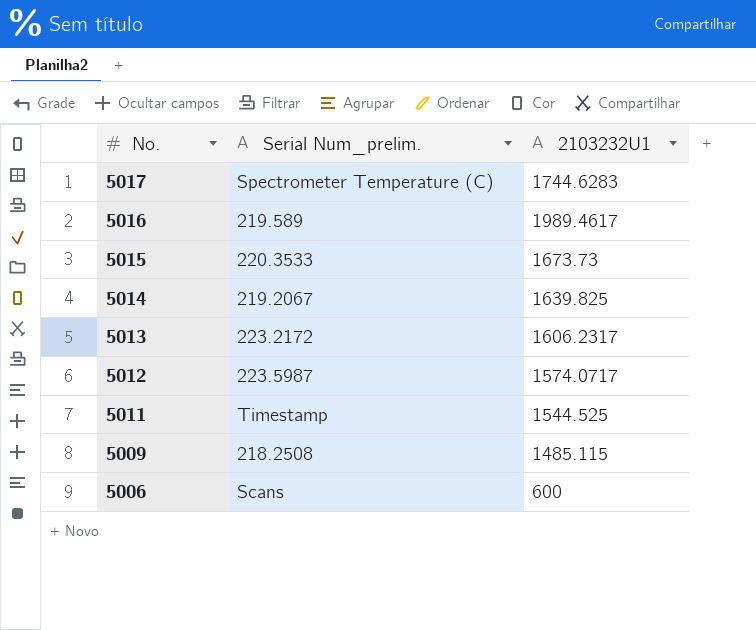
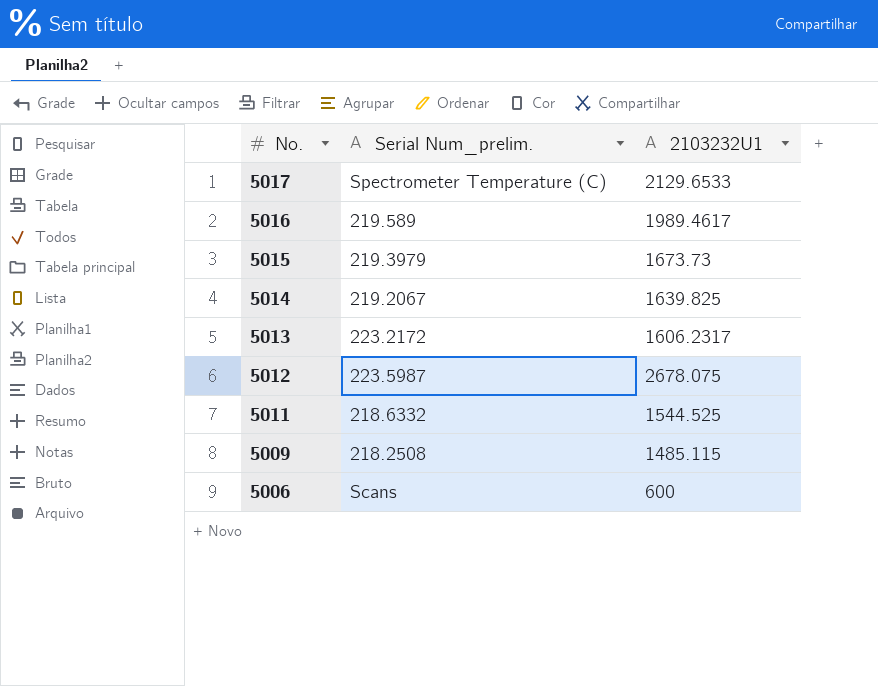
5017 | 2103232U1: 1744.6283 -> 2129.6533
5015 | Serial Num_prelim.: 220.3533 -> 219.3979
5012 | 2103232U1: 1574.0717 -> 2678.075
5011 | Serial Num_prelim.: Timestamp -> 218.6332

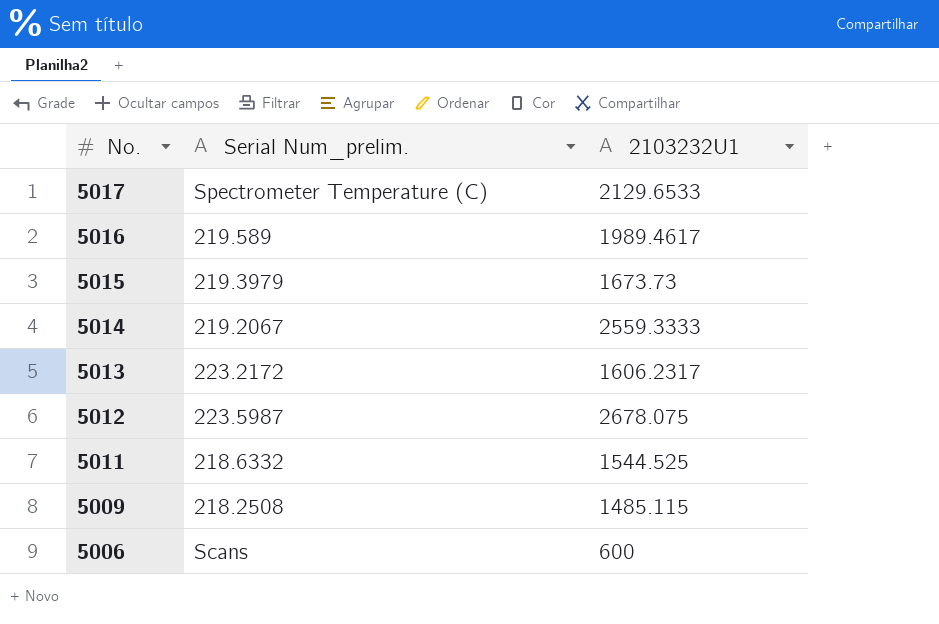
5014 | 2103232U1: 1639.825 -> 2559.3333

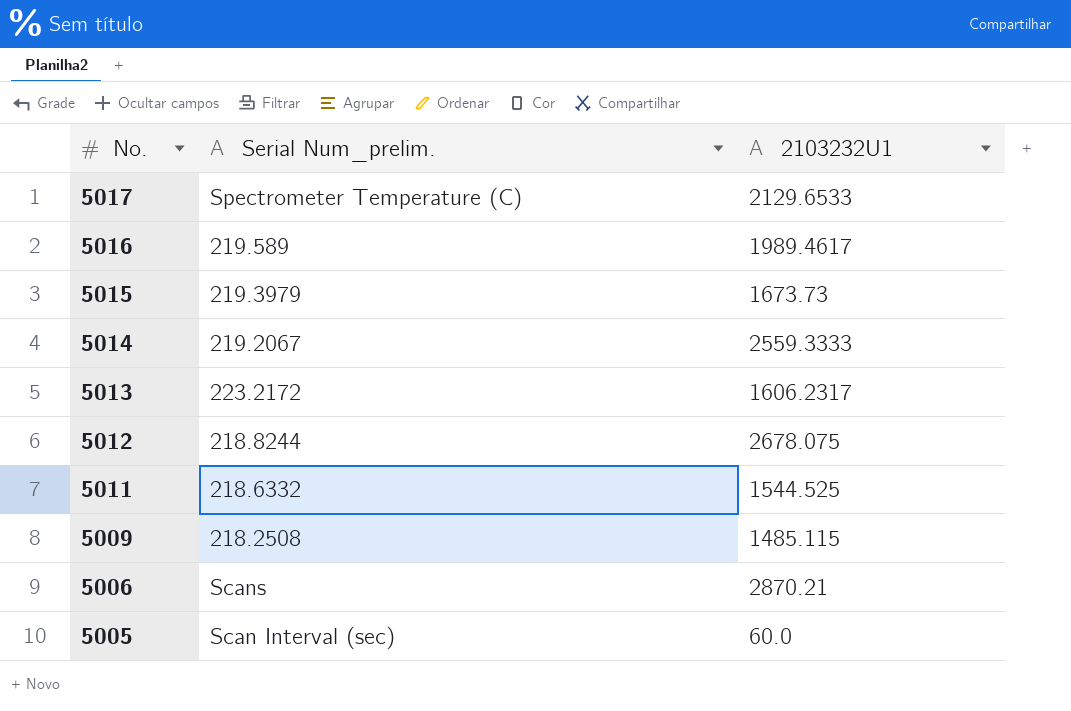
5012 | Serial Num_prelim.: 223.5987 -> 218.8244
5006 | 2103232U1: 600 -> 2870.21
row 5005: none -> Scan Interval (sec) | 60.0

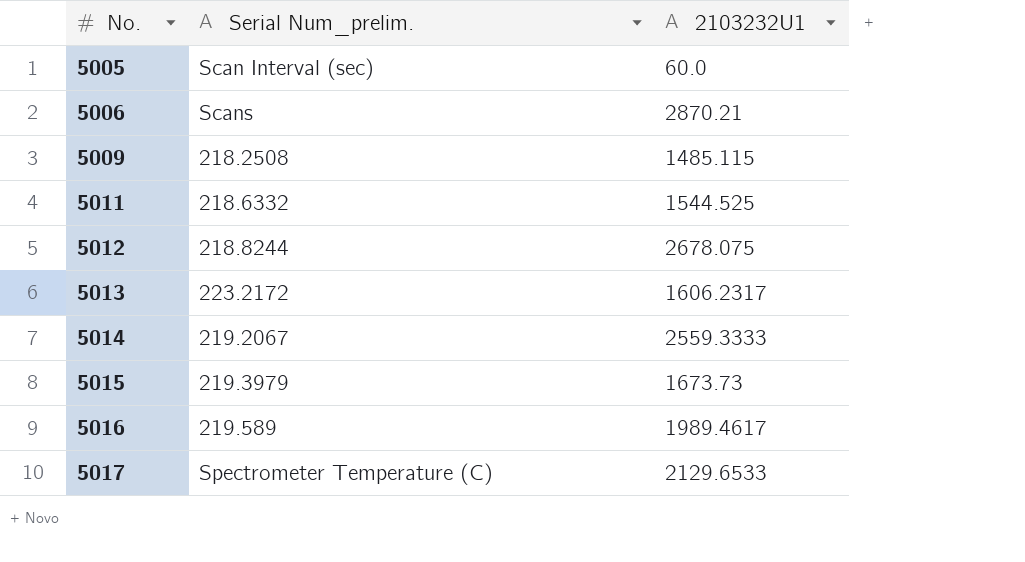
row order: No. descending -> No. ascending

